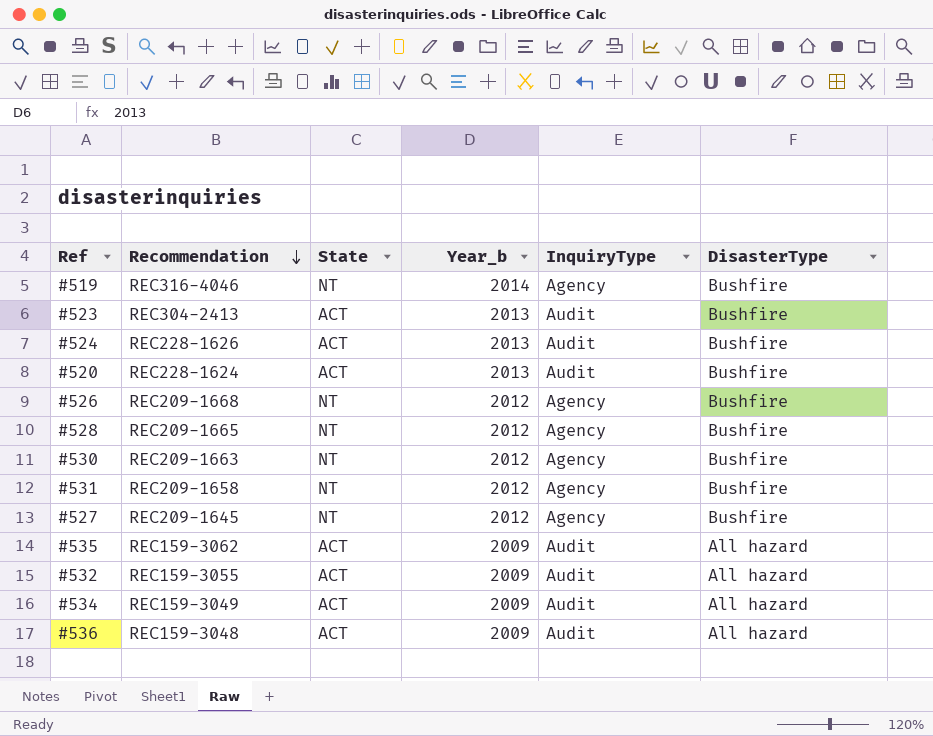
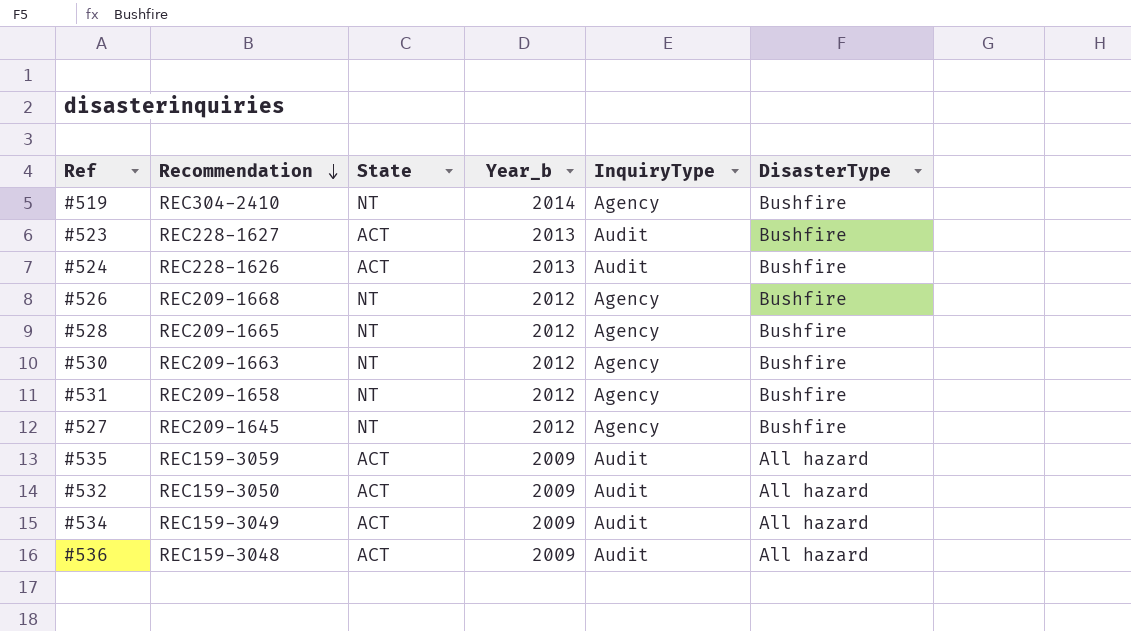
row #520: REC228-1624 | ACT | 2013 | Audit | Bushfire -> none
#519 | Recommendation: REC316-4046 -> REC304-2410
#523 | Recommendation: REC304-2413 -> REC228-1627
#535 | Recommendation: REC159-3062 -> REC159-3059
#532 | Recommendation: REC159-3055 -> REC159-3050

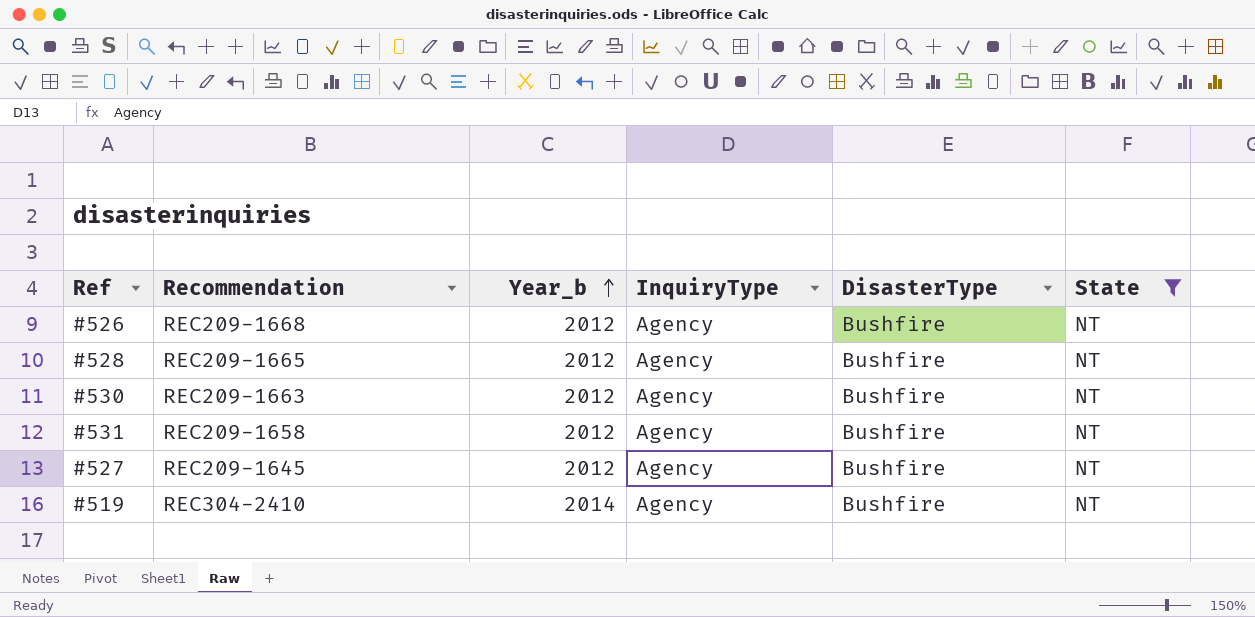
filter: none -> State = NT
row order: Recommendation descending -> Year_b ascending
column State | position: 3 -> 6

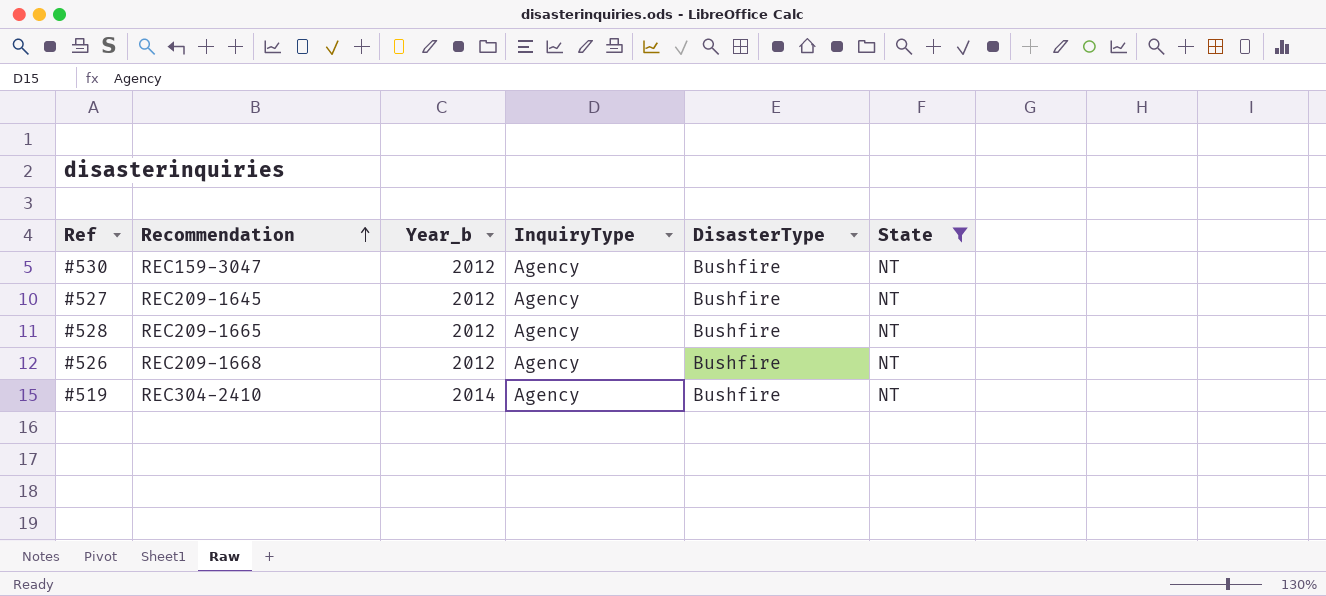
row order: Year_b ascending -> Recommendation ascending
row #531: REC209-1658 | 2012 | Agency | Bushfire | NT -> none
#530 | Recommendation: REC209-1663 -> REC159-3047

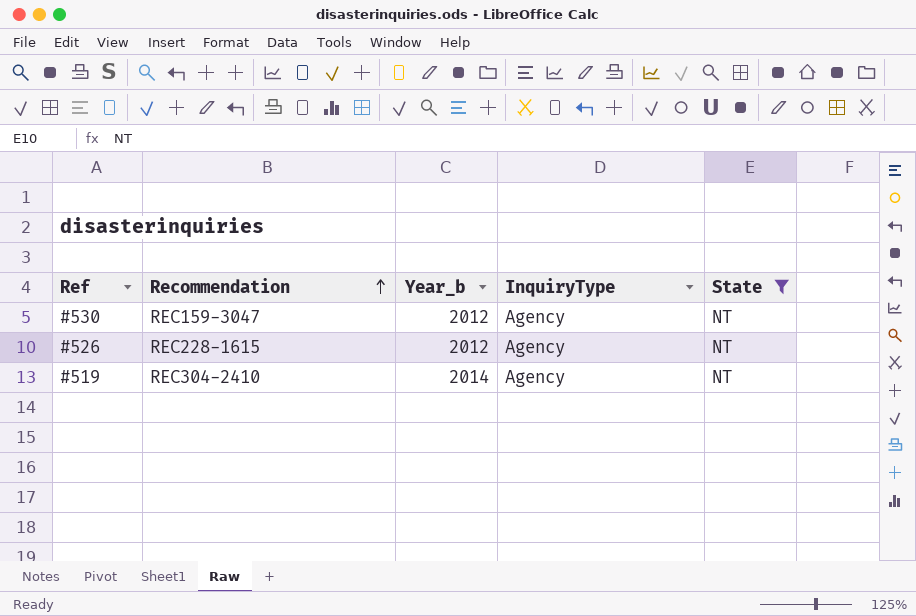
column DisasterType | position: 5 -> none
row #527: REC209-1645 | 2012 | Agency | Bushfire | NT -> none
row #528: REC209-1665 | 2012 | Agency | Bushfire | NT -> none
#526 | Recommendation: REC209-1668 -> REC228-1615

